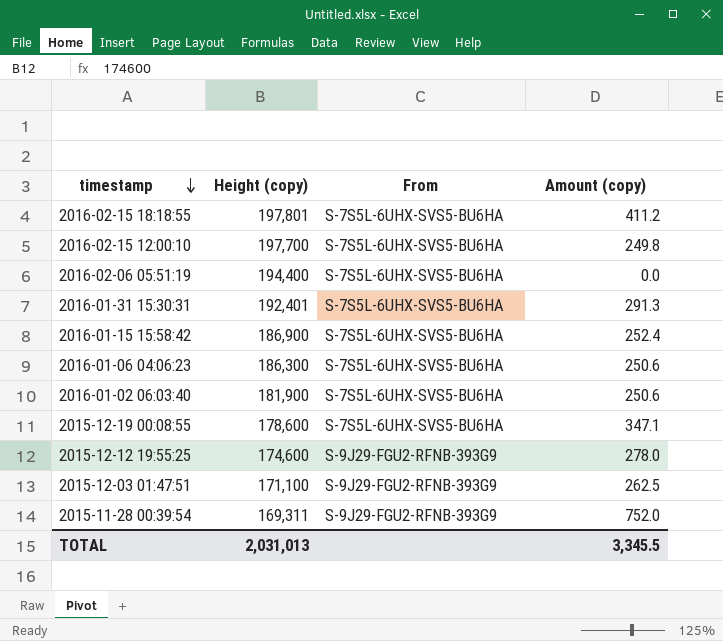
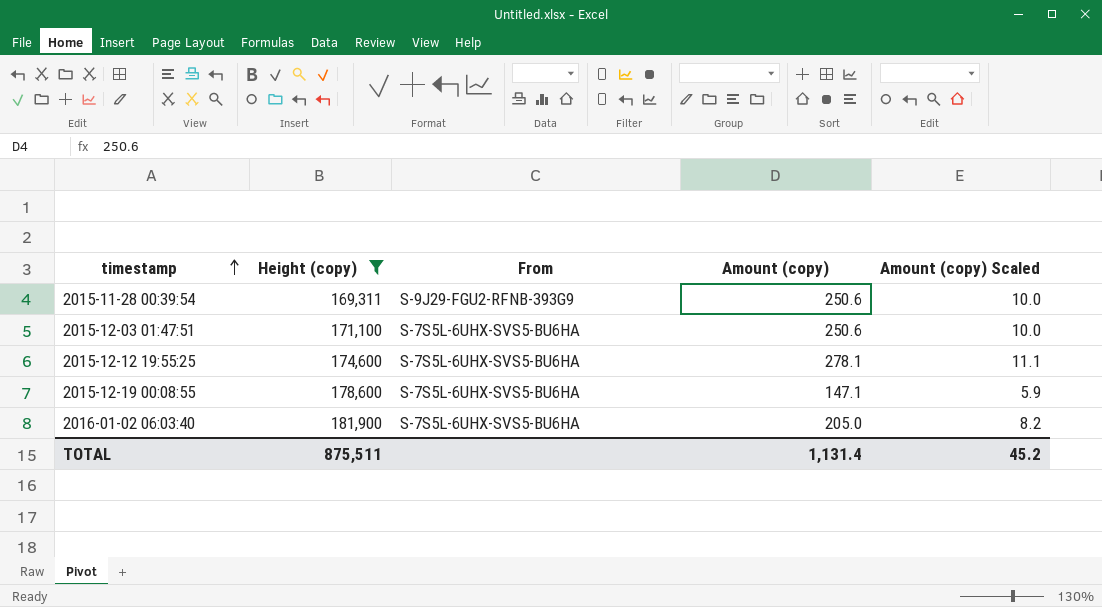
filter: none -> Height (copy) <= 181,900
row order: timestamp descending -> timestamp ascending
column Amount (copy) Scaled | formula: none -> [Amount (copy)] * 0.04
2015-11-28 00:39:54 | Amount (copy): 752.0 -> 250.6
2015-12-03 01:47:51 | From: S-9J29-FGU2-RFNB-393G9 -> S-7S5L-6UHX-SVS5-BU6HA
2015-12-03 01:47:51 | Amount (copy): 262.5 -> 250.6
2015-12-12 19:55:25 | From: S-9J29-FGU2-RFNB-393G9 -> S-7S5L-6UHX-SVS5-BU6HA
2015-12-12 19:55:25 | Amount (copy): 278.0 -> 278.1
2015-12-19 00:08:55 | Amount (copy): 347.1 -> 147.1
2016-01-02 06:03:40 | Amount (copy): 250.6 -> 205.0
TOTAL | Height (copy): 2,031,013 -> 875,511
TOTAL | Amount (copy): 3,345.5 -> 1,131.4

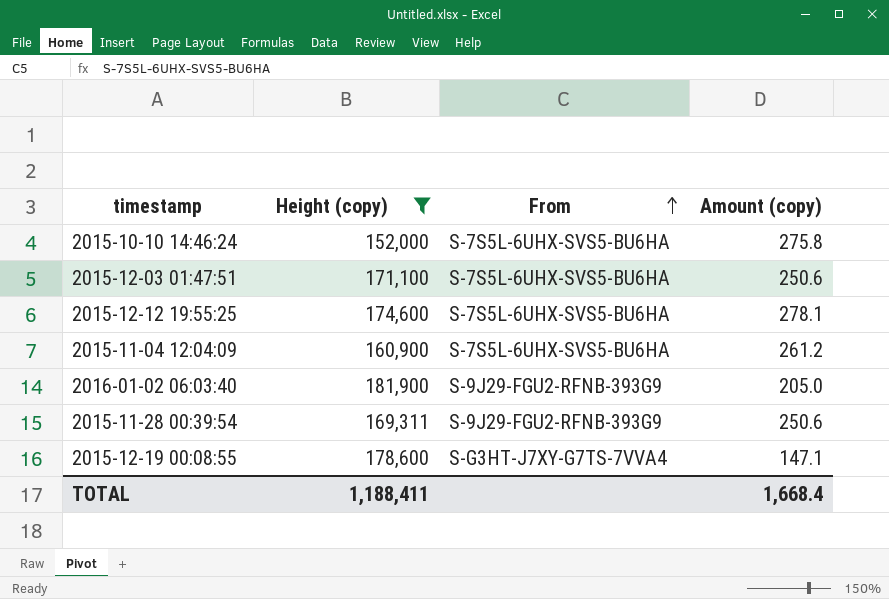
row order: timestamp ascending -> From ascending
column Amount (copy) Scaled | formula: [Amount (copy)] * 0.04 -> none
row 2015-10-10 14:46:24: none -> 152,000 | S-7S5L-6UHX-SVS5-BU6HA | 275.8
row 2015-11-04 12:04:09: none -> 160,900 | S-7S5L-6UHX-SVS5-BU6HA | 261.2
2016-01-02 06:03:40 | From: S-7S5L-6UHX-SVS5-BU6HA -> S-9J29-FGU2-RFNB-393G9
2015-12-19 00:08:55 | From: S-7S5L-6UHX-SVS5-BU6HA -> S-G3HT-J7XY-G7TS-7VVA4
TOTAL | Height (copy): 875,511 -> 1,188,411
TOTAL | Amount (copy): 1,131.4 -> 1,668.4

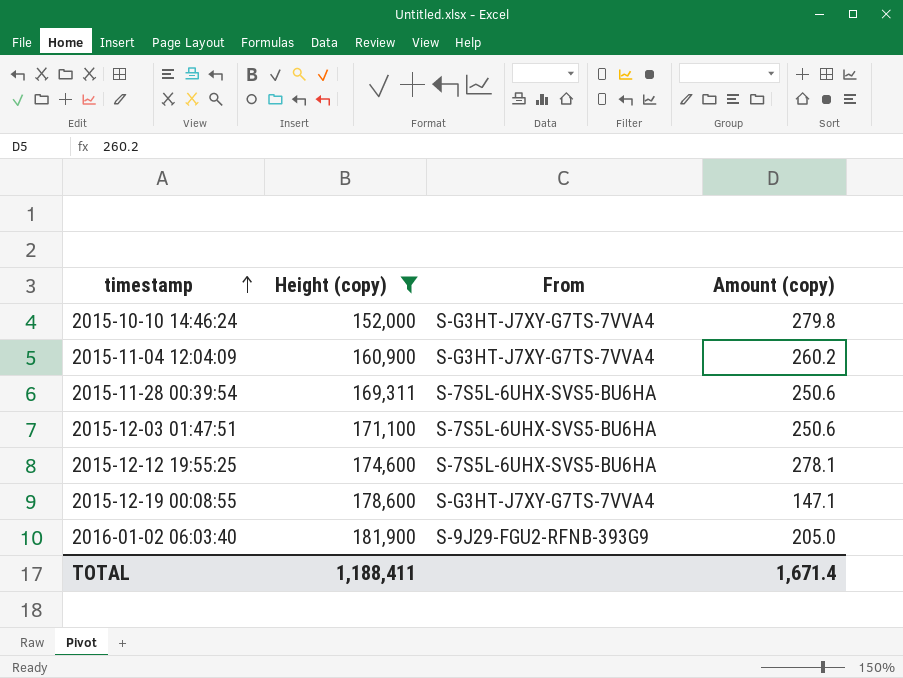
row order: From ascending -> timestamp ascending
2015-10-10 14:46:24 | From: S-7S5L-6UHX-SVS5-BU6HA -> S-G3HT-J7XY-G7TS-7VVA4
2015-10-10 14:46:24 | Amount (copy): 275.8 -> 279.8
2015-11-04 12:04:09 | From: S-7S5L-6UHX-SVS5-BU6HA -> S-G3HT-J7XY-G7TS-7VVA4
2015-11-04 12:04:09 | Amount (copy): 261.2 -> 260.2
2015-11-28 00:39:54 | From: S-9J29-FGU2-RFNB-393G9 -> S-7S5L-6UHX-SVS5-BU6HA
TOTAL | Amount (copy): 1,668.4 -> 1,671.4

